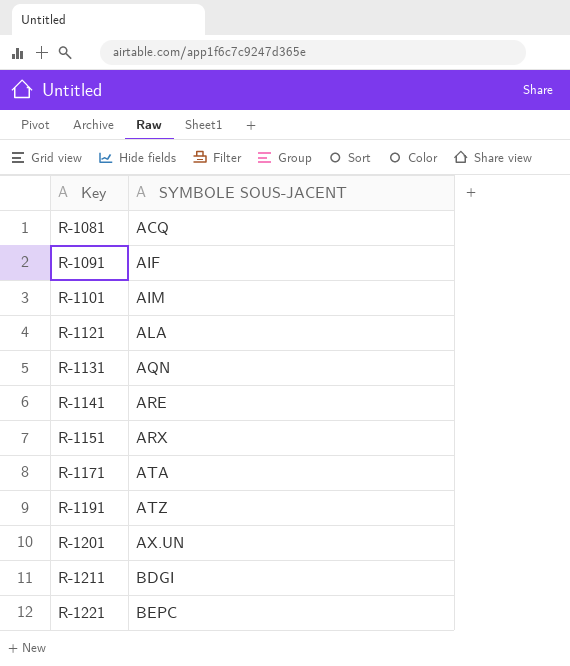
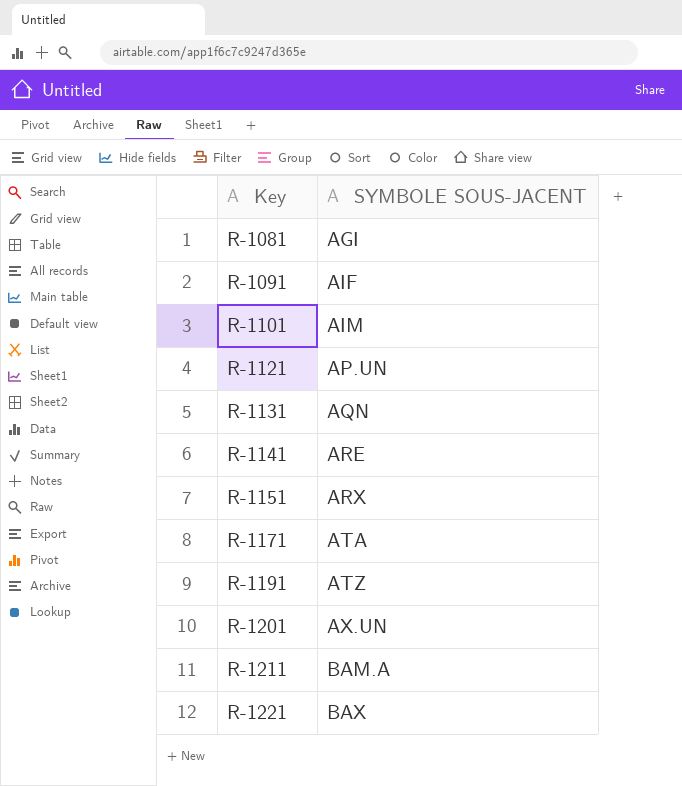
R-1081 | SYMBOLE SOUS-JACENT: ACQ -> AGI
R-1121 | SYMBOLE SOUS-JACENT: ALA -> AP.UN
R-1211 | SYMBOLE SOUS-JACENT: BDGI -> BAM.A
R-1221 | SYMBOLE SOUS-JACENT: BEPC -> BAX

